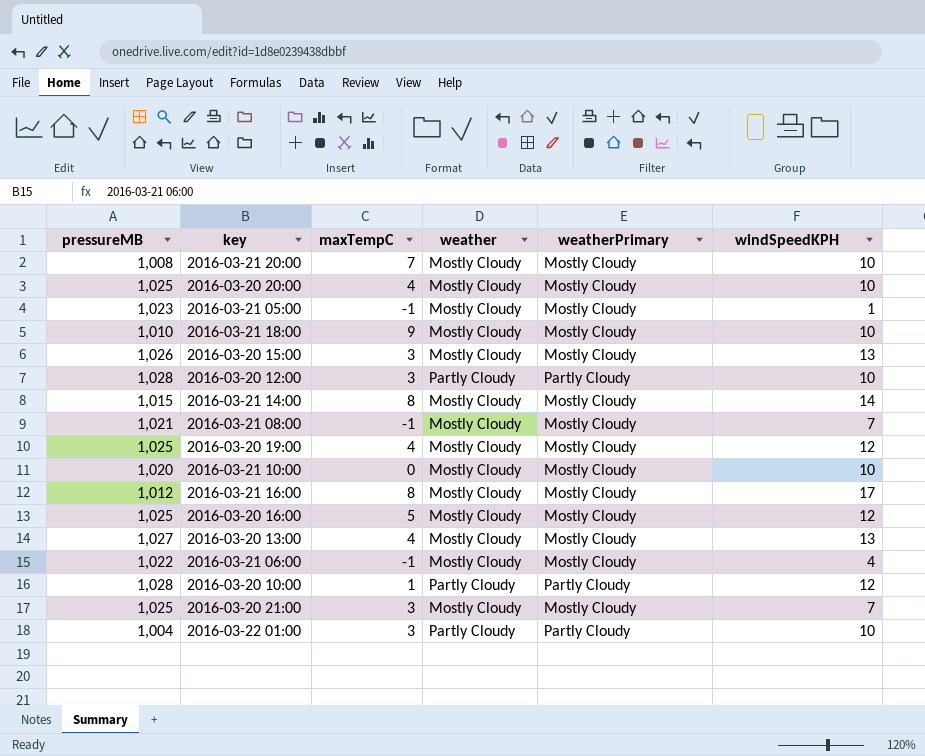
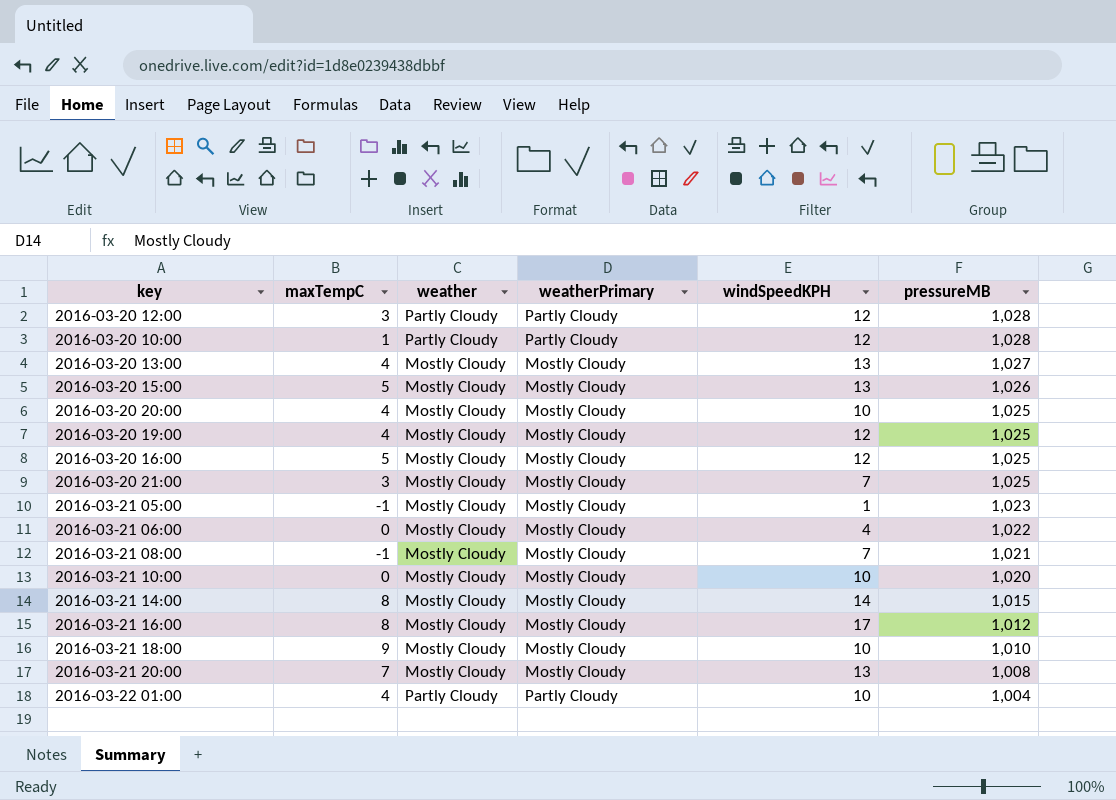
row order: none -> pressureMB descending
column pressureMB | position: 1 -> 6
2016-03-20 12:00 | windSpeedKPH: 10 -> 12
2016-03-20 15:00 | maxTempC: 3 -> 5
2016-03-21 06:00 | maxTempC: -1 -> 0
2016-03-21 20:00 | windSpeedKPH: 10 -> 13
2016-03-22 01:00 | maxTempC: 3 -> 4

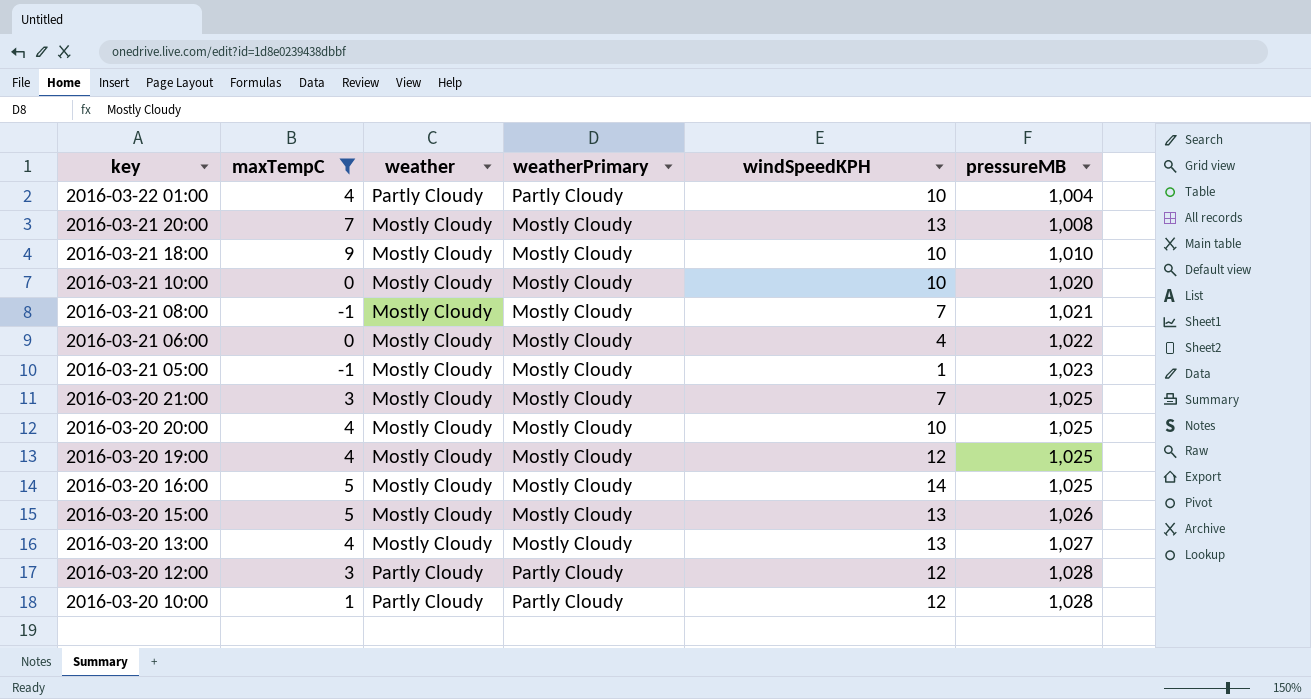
filter: none -> maxTempC != 8
row order: pressureMB descending -> key descending
2016-03-20 16:00 | windSpeedKPH: 12 -> 14

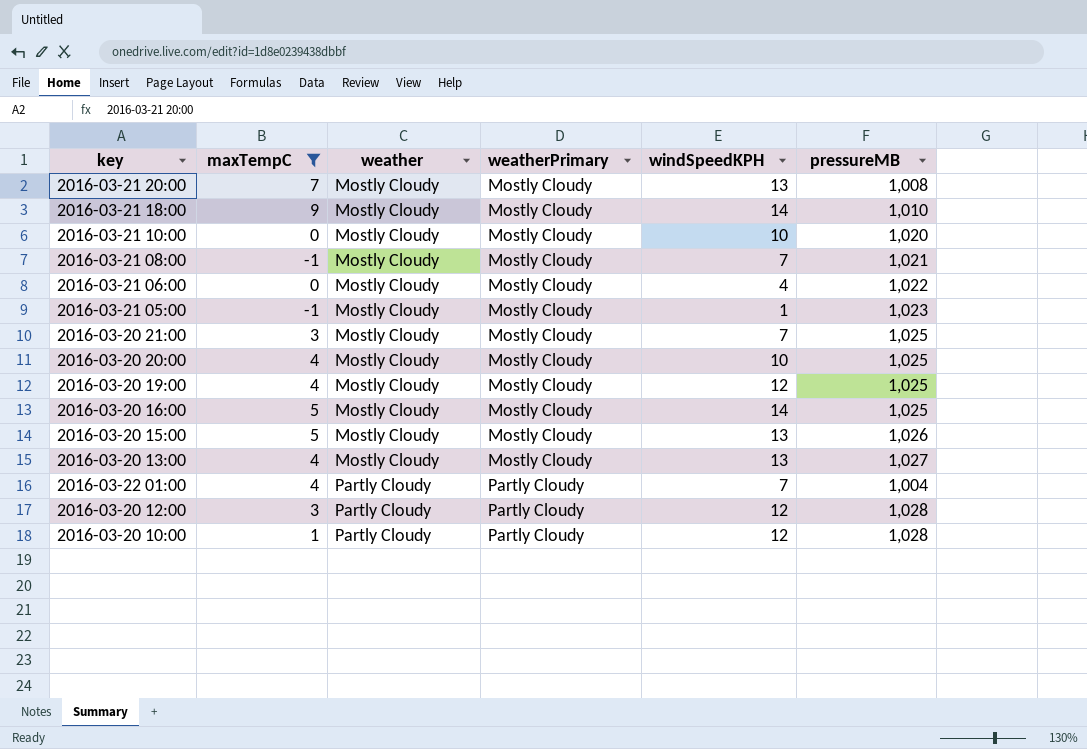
row order: key descending -> weather ascending
2016-03-21 18:00 | windSpeedKPH: 10 -> 14
2016-03-22 01:00 | windSpeedKPH: 10 -> 7

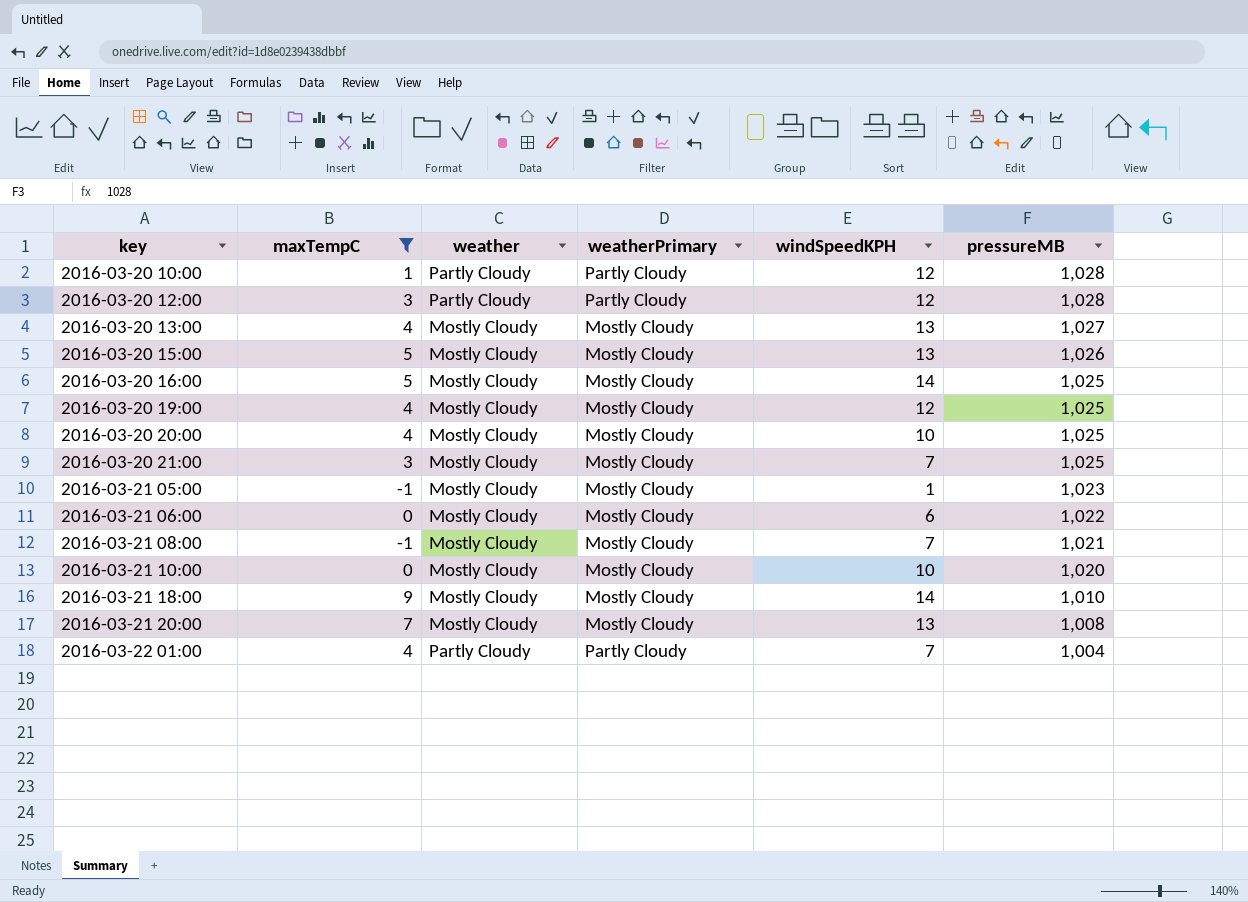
row order: weather ascending -> key ascending
2016-03-21 06:00 | windSpeedKPH: 4 -> 6

